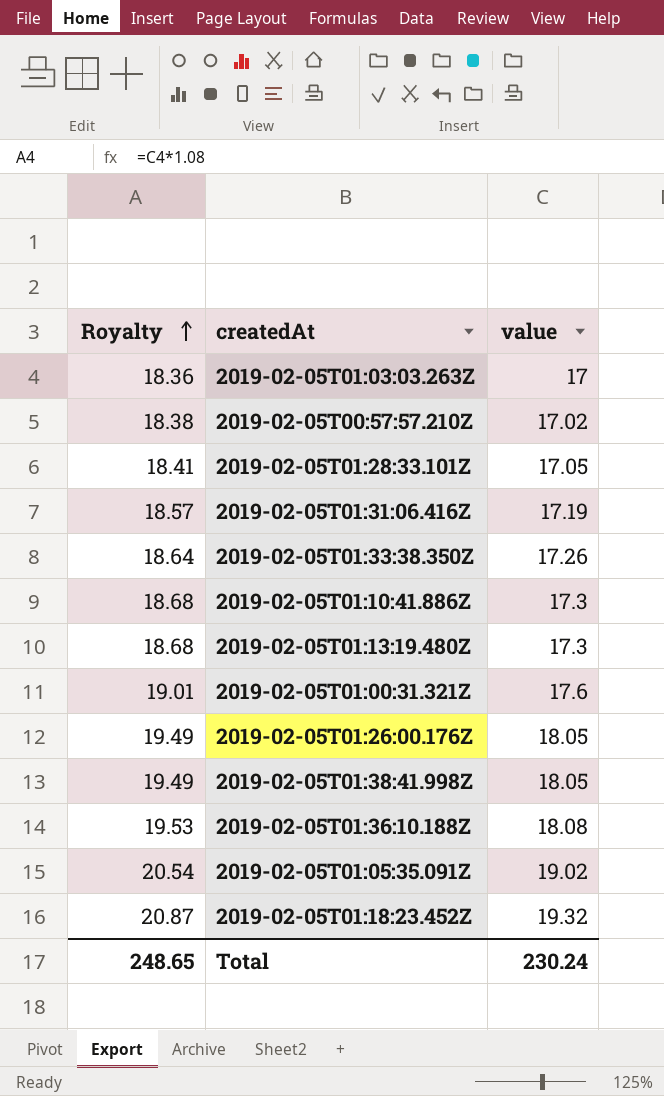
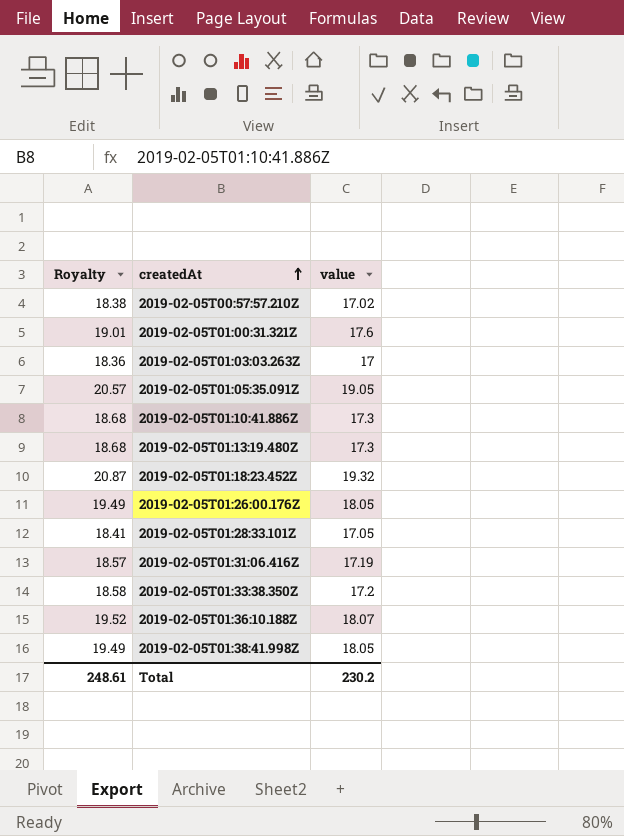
row order: Royalty ascending -> createdAt ascending
2019-02-05T01:05:35.091Z | Royalty: 20.54 -> 20.57
2019-02-05T01:05:35.091Z | value: 19.02 -> 19.05
2019-02-05T01:33:38.350Z | Royalty: 18.64 -> 18.58
2019-02-05T01:33:38.350Z | value: 17.26 -> 17.2
2019-02-05T01:36:10.188Z | Royalty: 19.53 -> 19.52
2019-02-05T01:36:10.188Z | value: 18.08 -> 18.07
Total | Royalty: 248.65 -> 248.61
Total | value: 230.24 -> 230.2

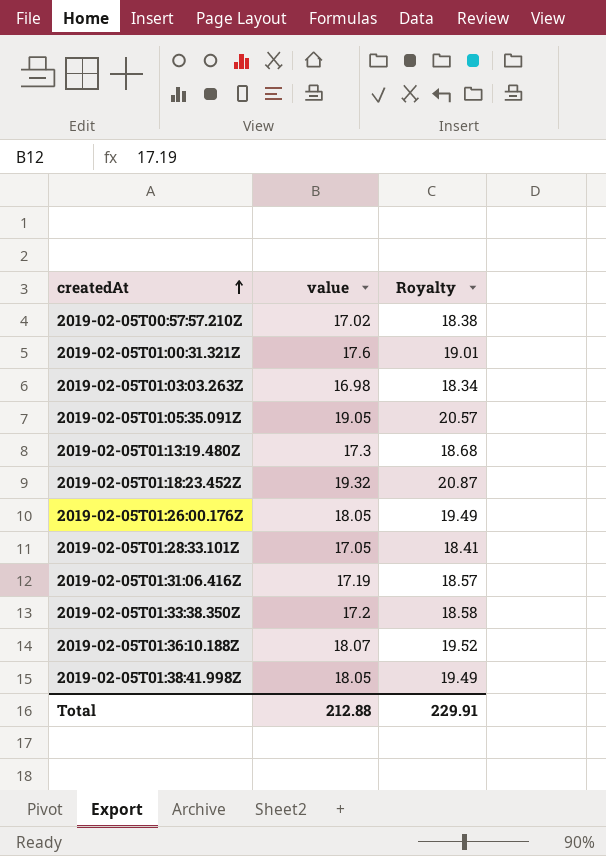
column Royalty | position: 1 -> 3
row 2019-02-05T01:10:41.886Z: 18.68 | 17.3 -> none
2019-02-05T01:03:03.263Z | value: 17 -> 16.98
2019-02-05T01:03:03.263Z | Royalty: 18.36 -> 18.34
Total | value: 230.2 -> 212.88
Total | Royalty: 248.61 -> 229.91

